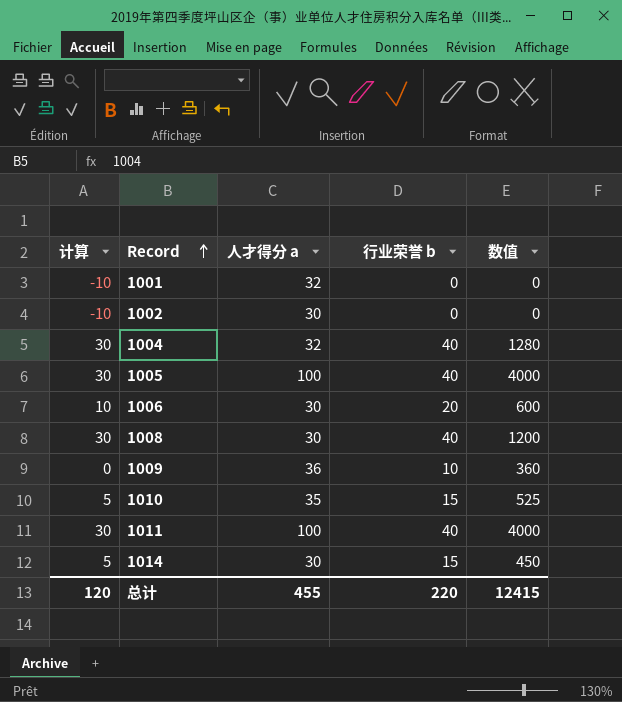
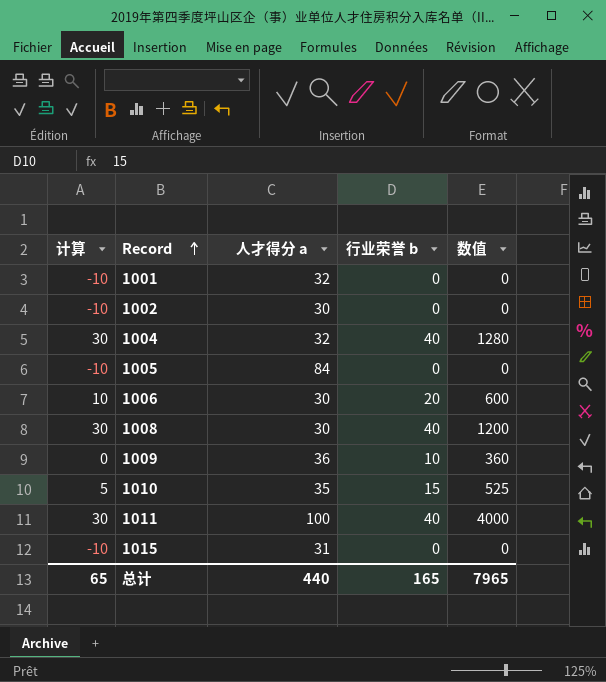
row 1014: 5 | 30 | 15 | 450 -> none
1005 | 计算: 30 -> -10
1005 | 人才得分 a: 100 -> 84
1005 | 行业荣誉 b: 40 -> 0
1005 | 数值: 4000 -> 0
row 1015: none -> -10 | 31 | 0 | 0
总计 | 计算: 120 -> 65
总计 | 人才得分 a: 455 -> 440
总计 | 行业荣誉 b: 220 -> 165
总计 | 数值: 12415 -> 7965

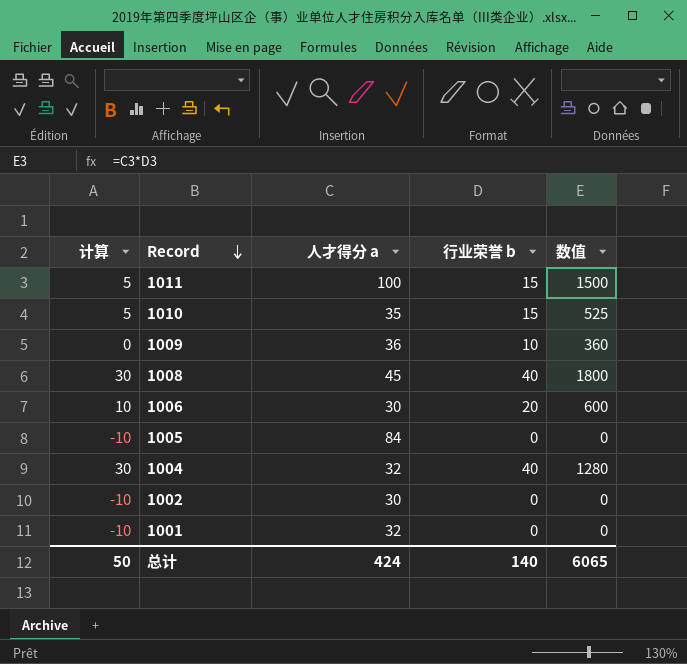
row order: Record ascending -> Record descending
row 1015: -10 | 31 | 0 | 0 -> none
1011 | 计算: 30 -> 5
1011 | 行业荣誉 b: 40 -> 15
1011 | 数值: 4000 -> 1500
1008 | 人才得分 a: 30 -> 45
1008 | 数值: 1200 -> 1800
总计 | 计算: 65 -> 50
总计 | 人才得分 a: 440 -> 424
总计 | 行业荣誉 b: 165 -> 140
总计 | 数值: 7965 -> 6065

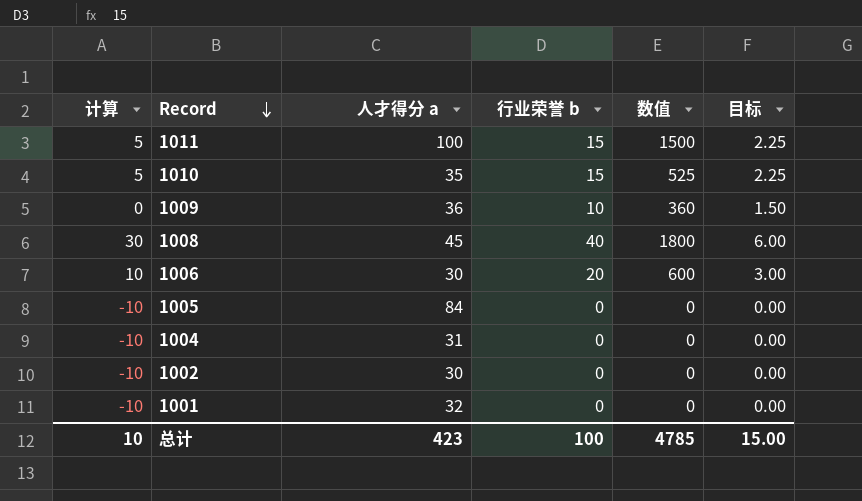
column 目标 | formula: none -> [行业荣誉 b] * 0.15
1004 | 计算: 30 -> -10
1004 | 人才得分 a: 32 -> 31
1004 | 行业荣誉 b: 40 -> 0
1004 | 数值: 1280 -> 0
总计 | 计算: 50 -> 10
总计 | 人才得分 a: 424 -> 423
总计 | 行业荣誉 b: 140 -> 100
总计 | 数值: 6065 -> 4785

